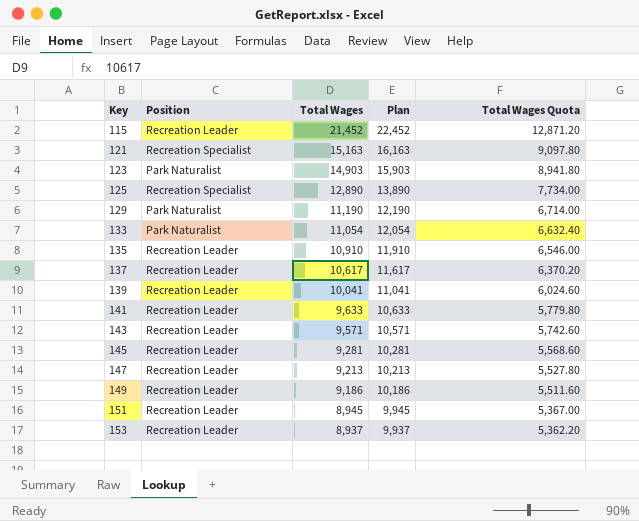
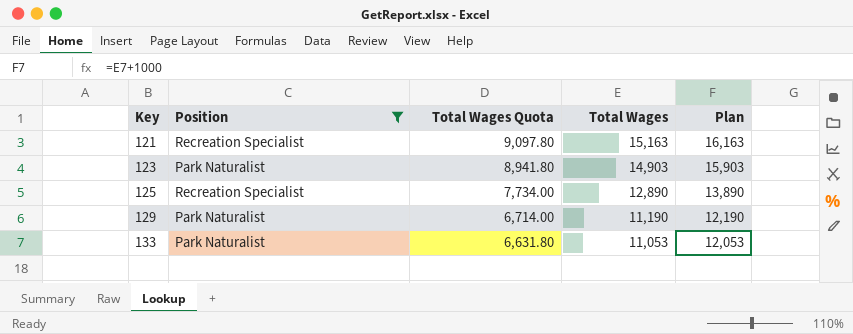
filter: none -> Position != Recreation Leader
column Total Wages Quota | position: 5 -> 3
133 | Total Wages Quota: 6,632.40 -> 6,631.80
133 | Total Wages: 11,054 -> 11,053
133 | Plan: 12,054 -> 12,053

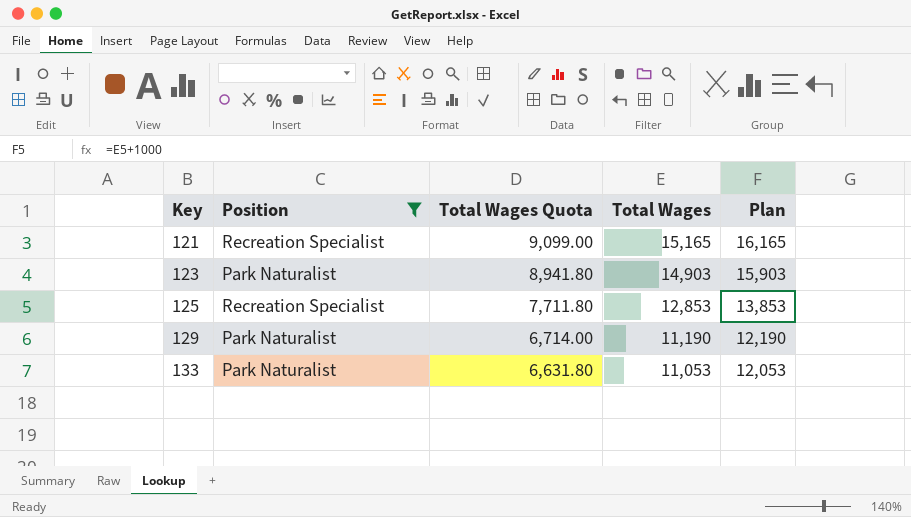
121 | Total Wages Quota: 9,097.80 -> 9,099.00
121 | Total Wages: 15,163 -> 15,165
121 | Plan: 16,163 -> 16,165
125 | Total Wages Quota: 7,734.00 -> 7,711.80
125 | Total Wages: 12,890 -> 12,853
125 | Plan: 13,890 -> 13,853

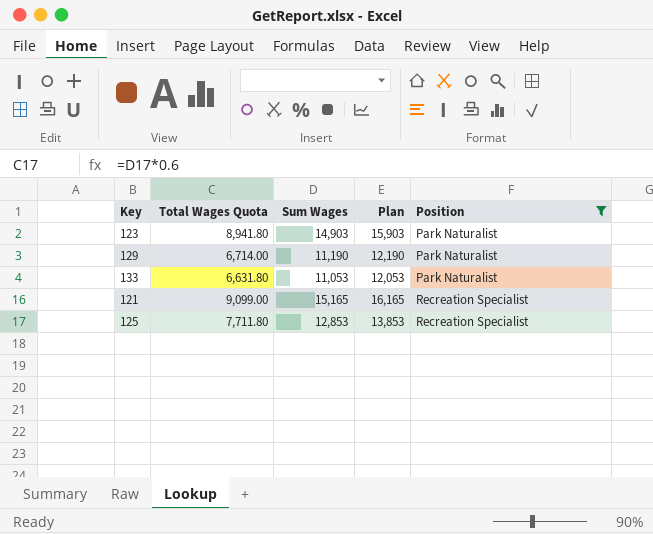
row order: Key ascending -> Position ascending
column name: Total Wages -> Sum Wages
column Position | position: 2 -> 5

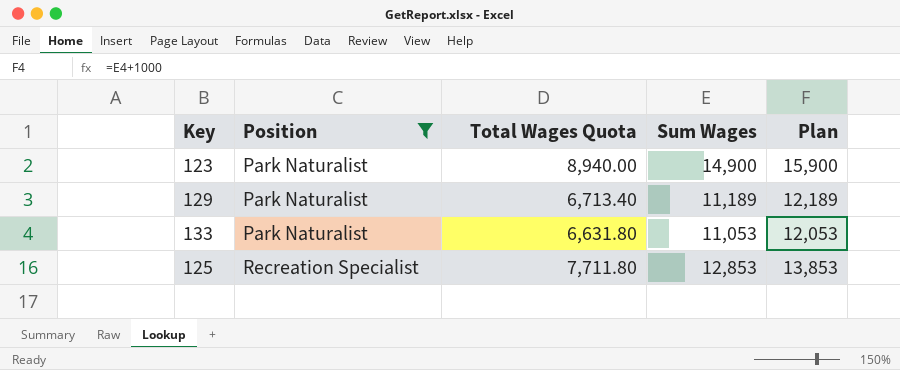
column Position | position: 5 -> 2
row 121: 9,099.00 | 15,165 | 16,165 | Recreation Specialist -> none
123 | Total Wages Quota: 8,941.80 -> 8,940.00
123 | Sum Wages: 14,903 -> 14,900
123 | Plan: 15,903 -> 15,900
129 | Total Wages Quota: 6,714.00 -> 6,713.40
129 | Sum Wages: 11,190 -> 11,189
129 | Plan: 12,190 -> 12,189

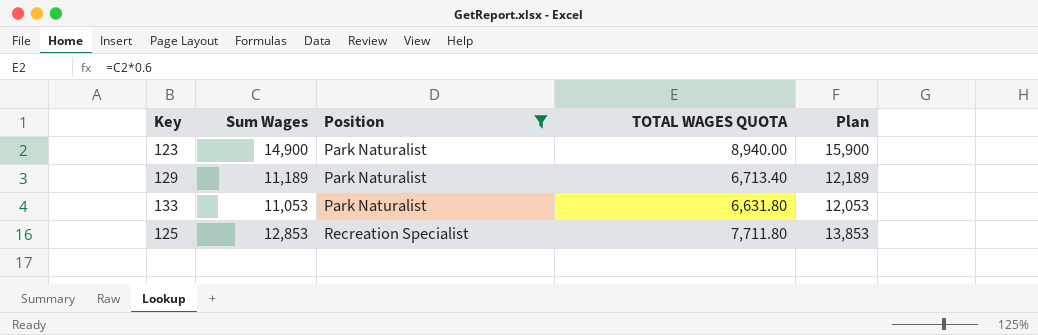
column Sum Wages | position: 4 -> 2
column name: Total Wages Quota -> TOTAL WAGES QUOTA

